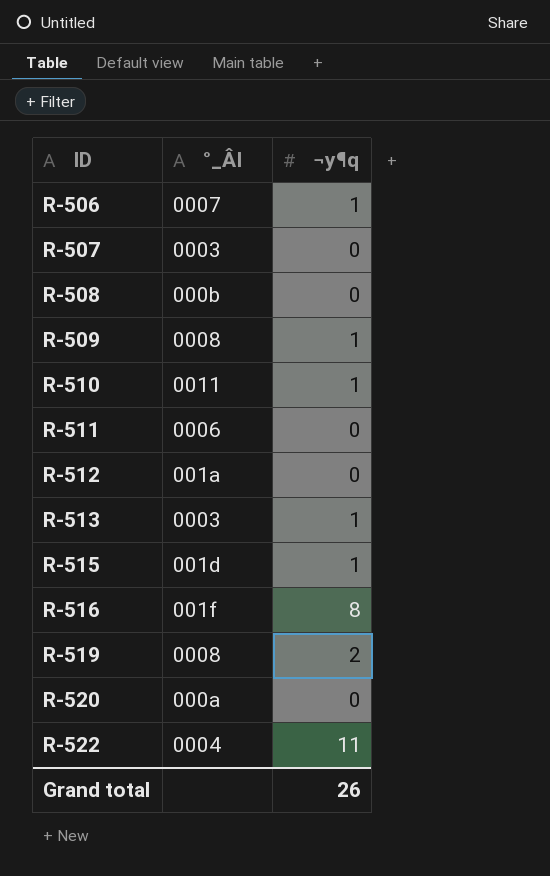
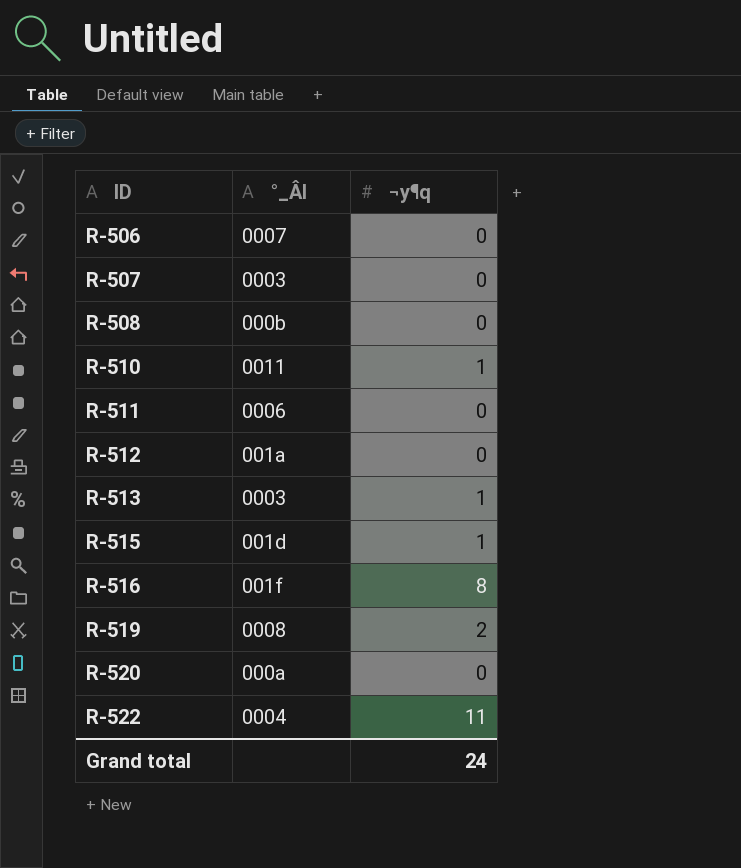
row R-509: 0008 | 1 -> none
R-506 | ¬y¶q: 1 -> 0
Grand total | ¬y¶q: 26 -> 24

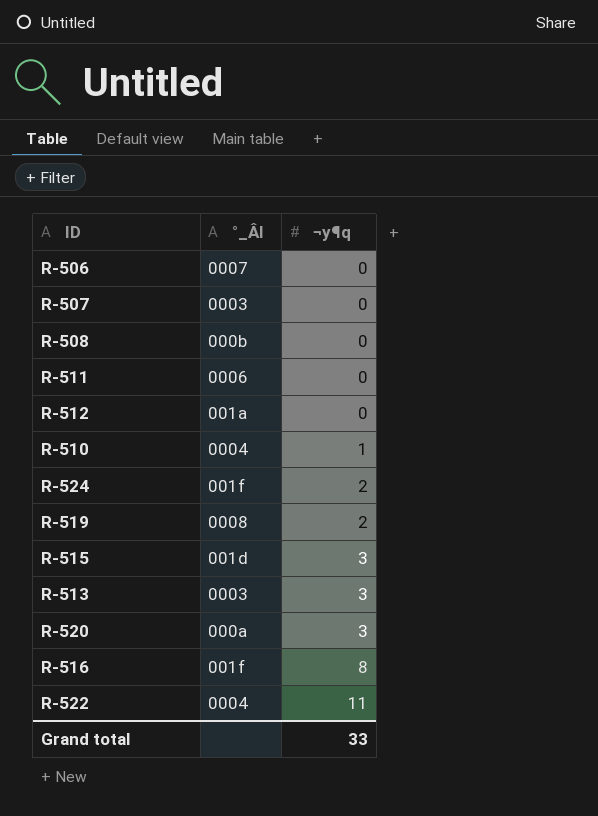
row order: ID ascending -> ¬y¶q ascending
R-510 | °_ÂI: 0011 -> 0004
row R-524: none -> 001f | 2
R-515 | ¬y¶q: 1 -> 3
R-513 | ¬y¶q: 1 -> 3
R-520 | ¬y¶q: 0 -> 3
Grand total | ¬y¶q: 24 -> 33

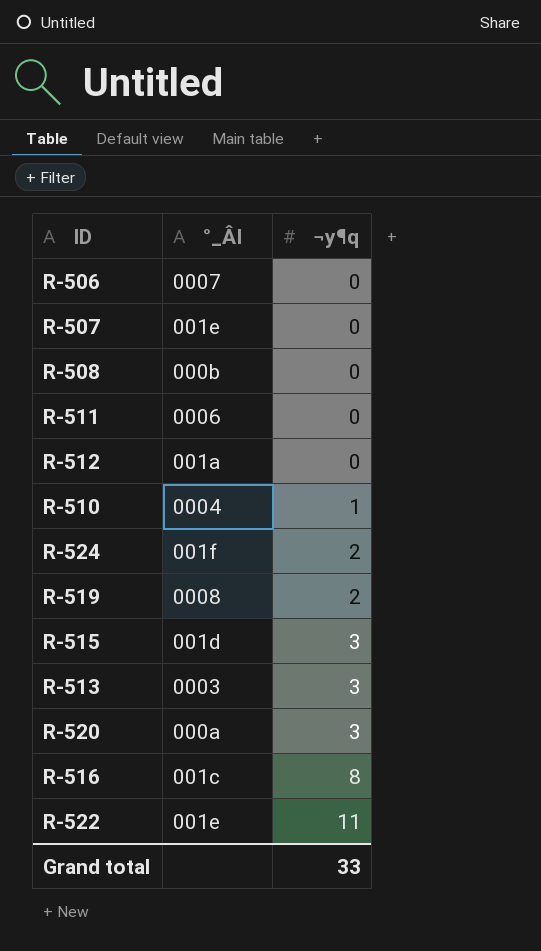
R-507 | °_ÂI: 0003 -> 001e
R-516 | °_ÂI: 001f -> 001c
R-522 | °_ÂI: 0004 -> 001e

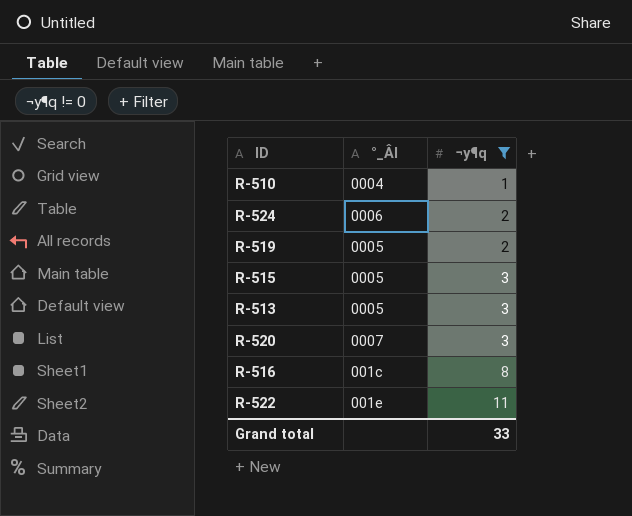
filter: none -> ¬y¶q != 0
R-524 | °_ÂI: 001f -> 0006
R-519 | °_ÂI: 0008 -> 0005
R-515 | °_ÂI: 001d -> 0005
R-513 | °_ÂI: 0003 -> 0005
R-520 | °_ÂI: 000a -> 0007

